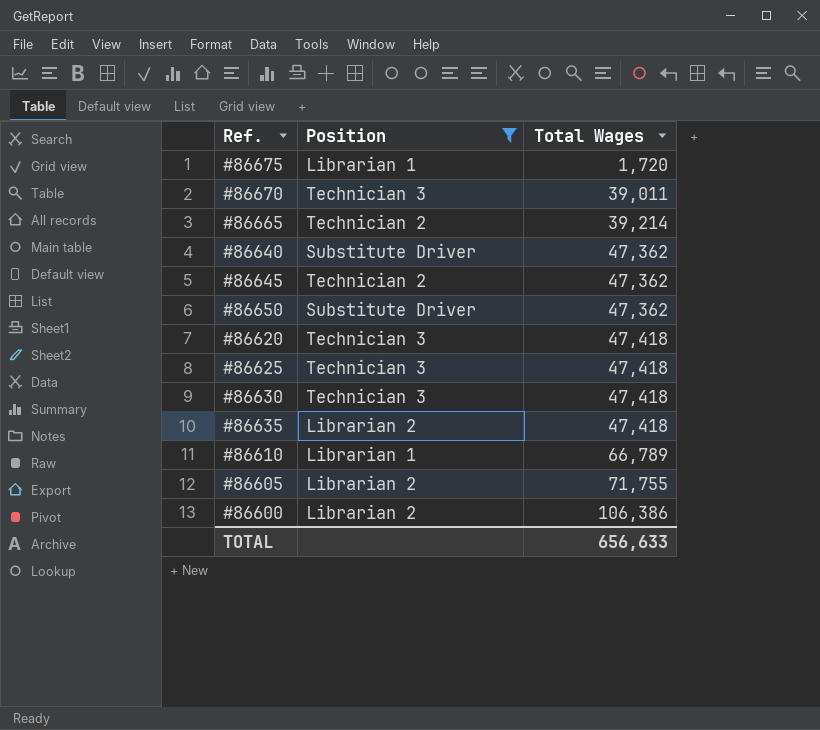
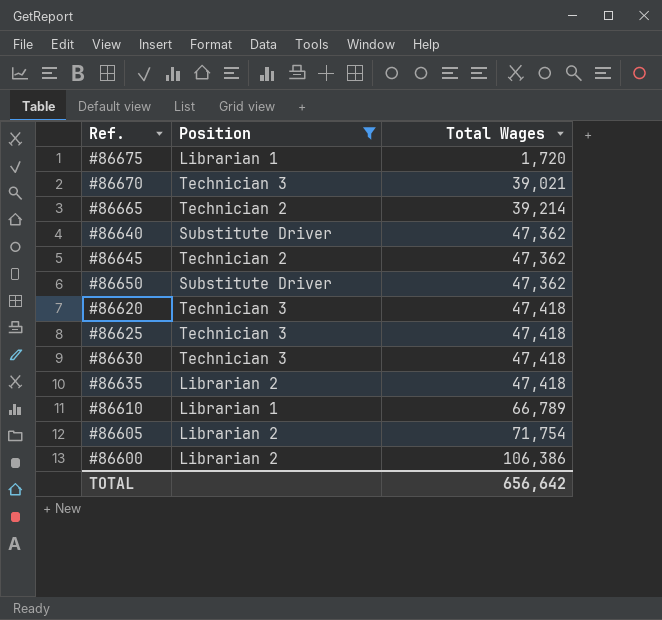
#86670 | Total Wages: 39,011 -> 39,021
#86605 | Total Wages: 71,755 -> 71,754
TOTAL | Total Wages: 656,633 -> 656,642

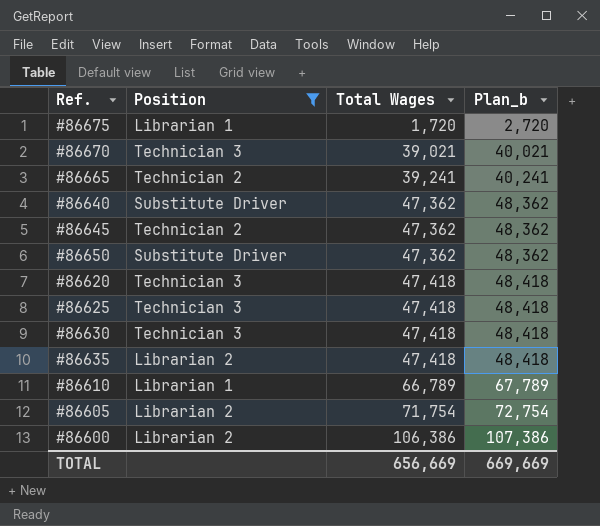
column Plan_b | formula: none -> [Total Wages] + 1000
#86665 | Total Wages: 39,214 -> 39,241
TOTAL | Total Wages: 656,642 -> 656,669

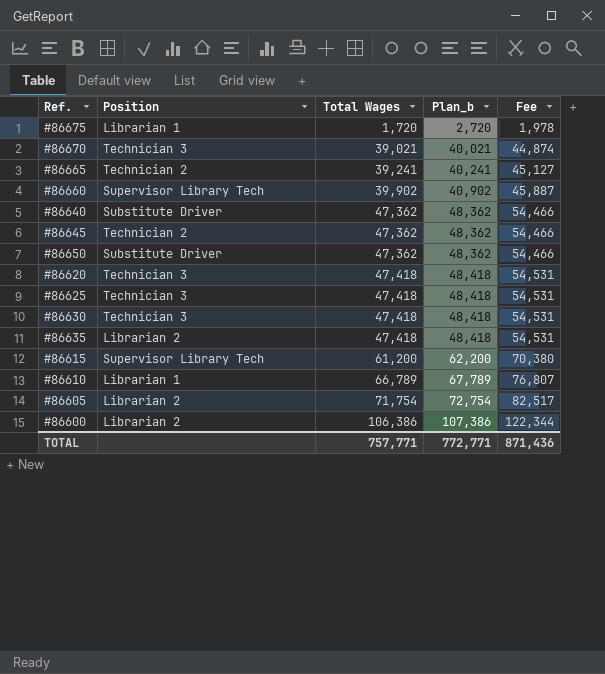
filter: Position != Supervisor Library Tech -> none
column Fee | formula: none -> [Total Wages] * 1.15
TOTAL | Total Wages: 656,669 -> 757,771
TOTAL | Plan_b: 669,669 -> 772,771

